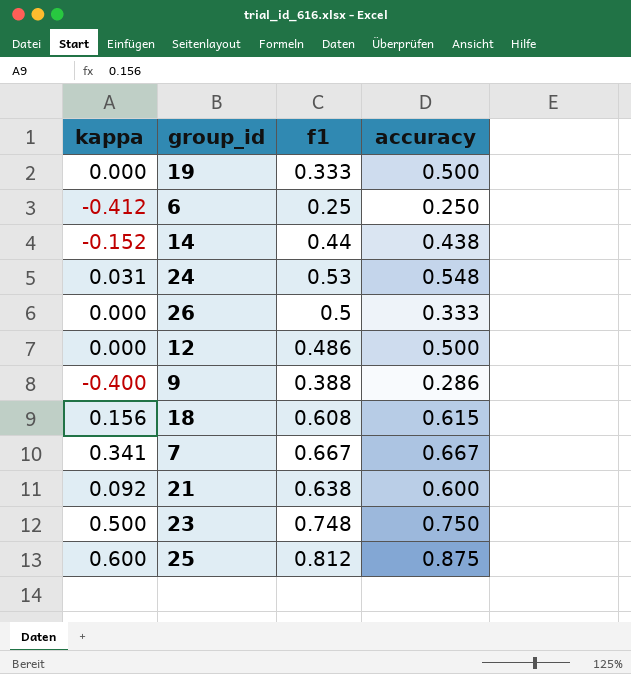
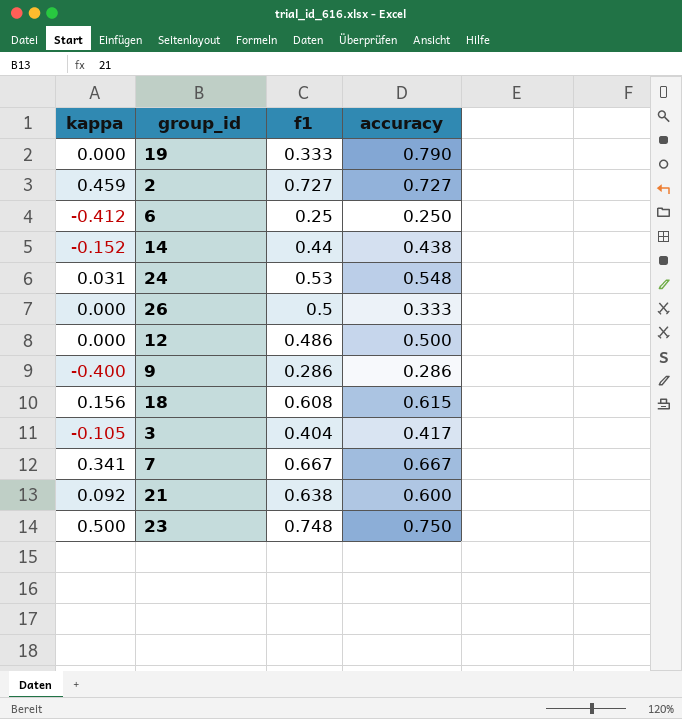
row 25: 0.600 | 0.812 | 0.875 -> none
19 | accuracy: 0.500 -> 0.790
row 2: none -> 0.459 | 0.727 | 0.727
9 | f1: 0.388 -> 0.286
row 3: none -> -0.105 | 0.404 | 0.417

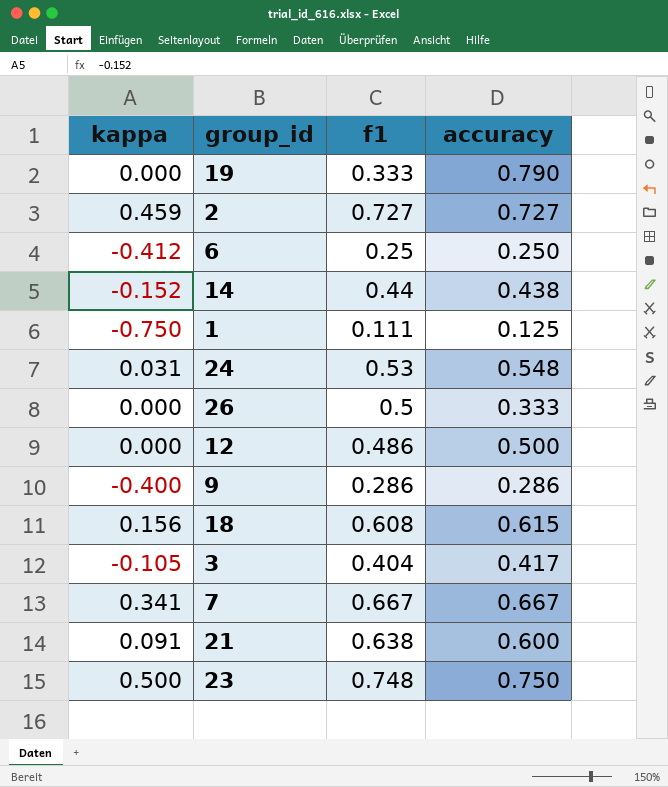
row 1: none -> -0.750 | 0.111 | 0.125
21 | kappa: 0.092 -> 0.091

